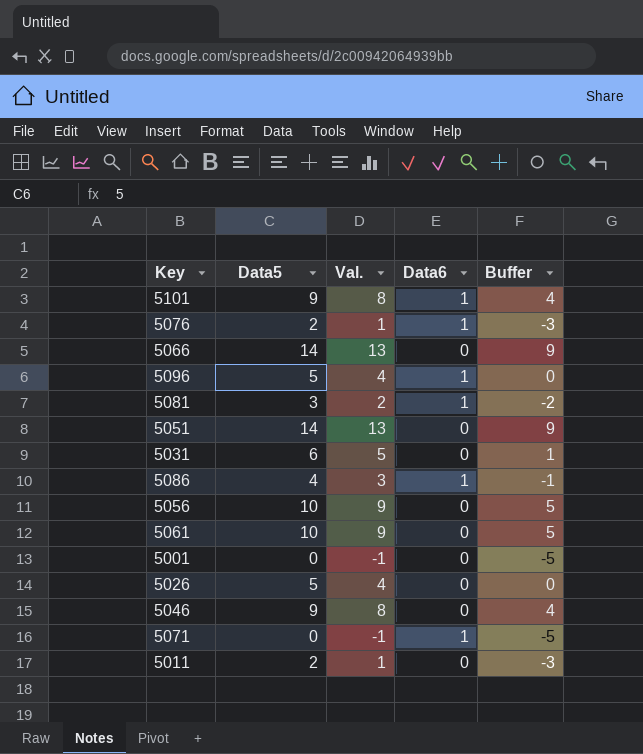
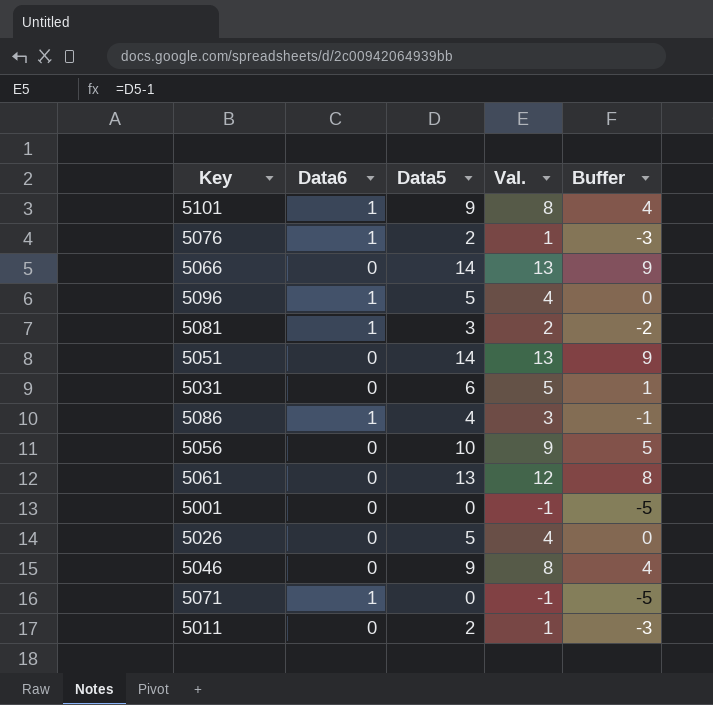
column Data6 | position: 4 -> 2
5061 | Data5: 10 -> 13
5061 | Val.: 9 -> 12
5061 | Buffer: 5 -> 8

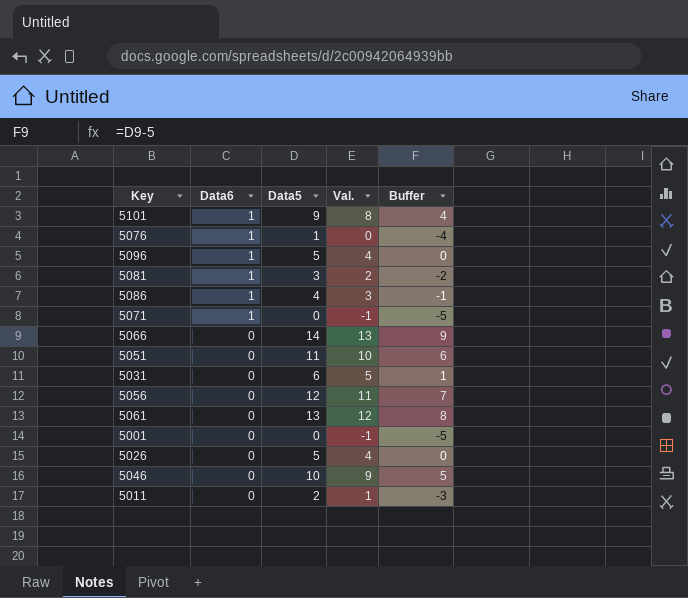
row order: none -> Data6 descending
5076 | Data5: 2 -> 1
5076 | Val.: 1 -> 0
5076 | Buffer: -3 -> -4
5051 | Data5: 14 -> 11
5051 | Val.: 13 -> 10
5051 | Buffer: 9 -> 6
5056 | Data5: 10 -> 12
5056 | Val.: 9 -> 11
5056 | Buffer: 5 -> 7
5046 | Data5: 9 -> 10
5046 | Val.: 8 -> 9
5046 | Buffer: 4 -> 5

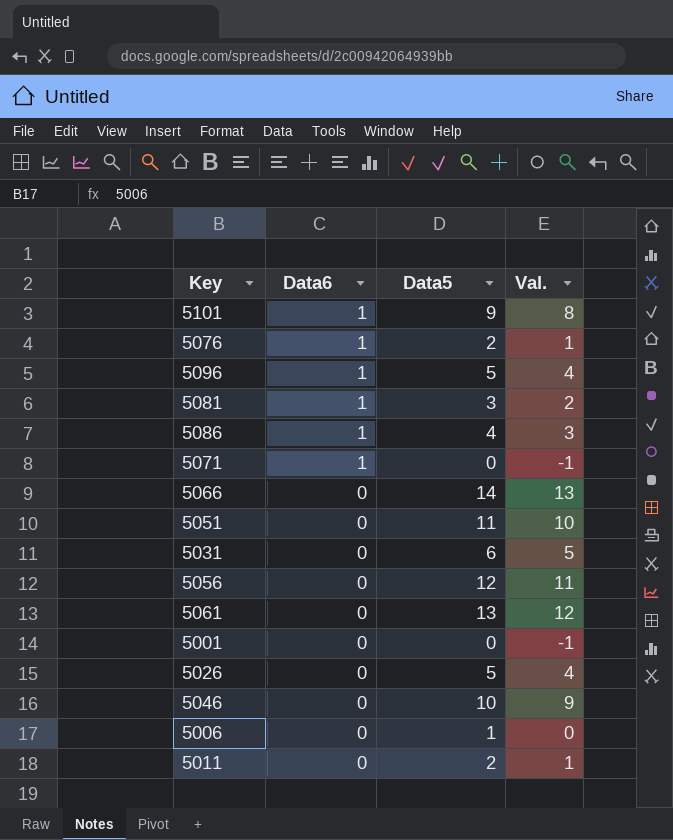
column Buffer | formula: [Data5] - 5 -> none
5076 | Data5: 1 -> 2
5076 | Val.: 0 -> 1
row 5006: none -> 0 | 1 | 0

